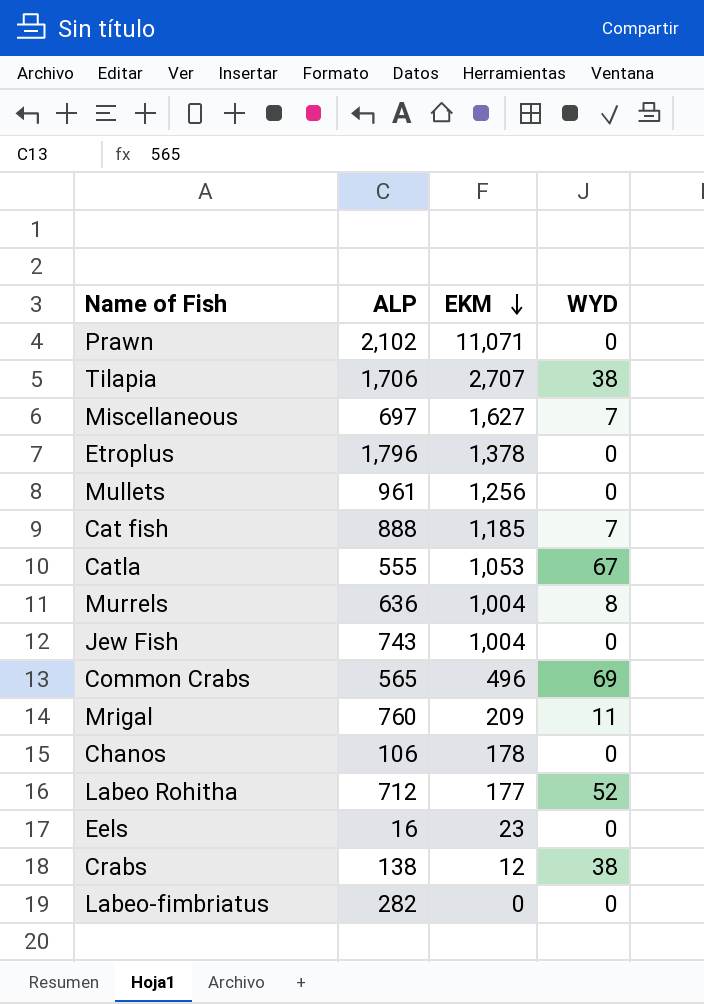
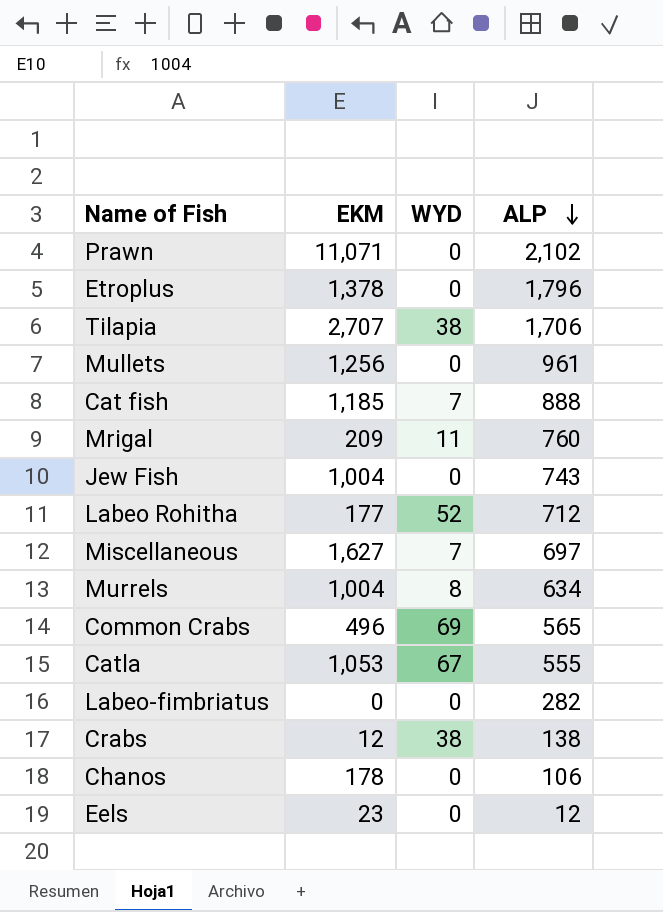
row order: EKM descending -> ALP descending
column ALP | position: 2 -> 4
Murrels | ALP: 636 -> 634
Eels | ALP: 16 -> 12

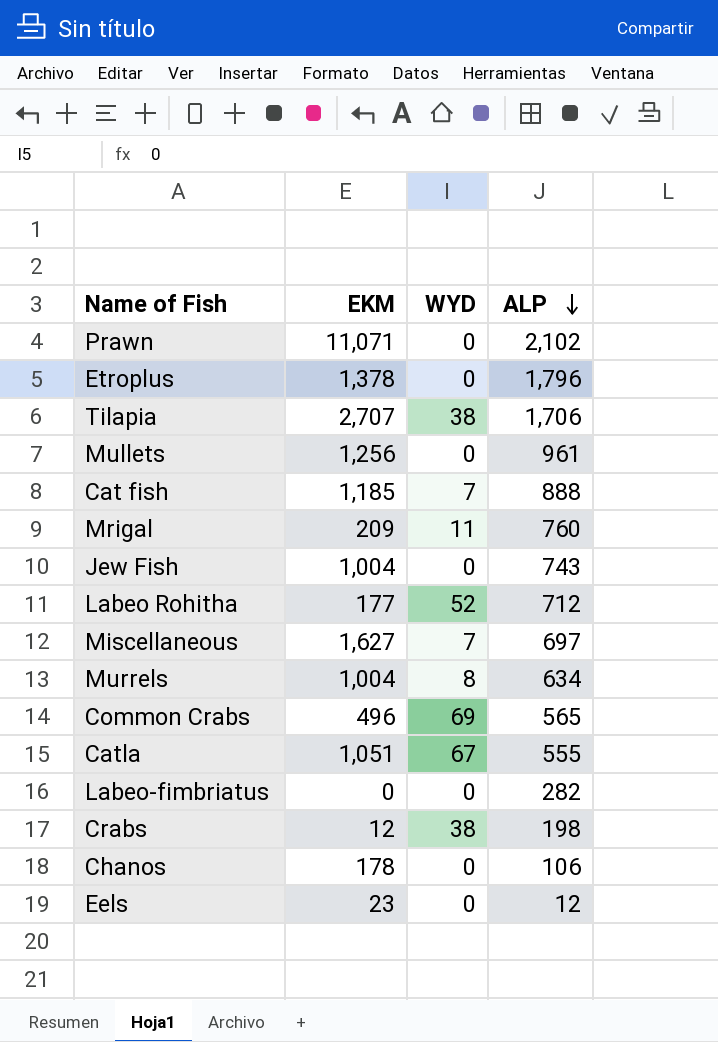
Catla | EKM: 1,053 -> 1,051
Crabs | ALP: 138 -> 198

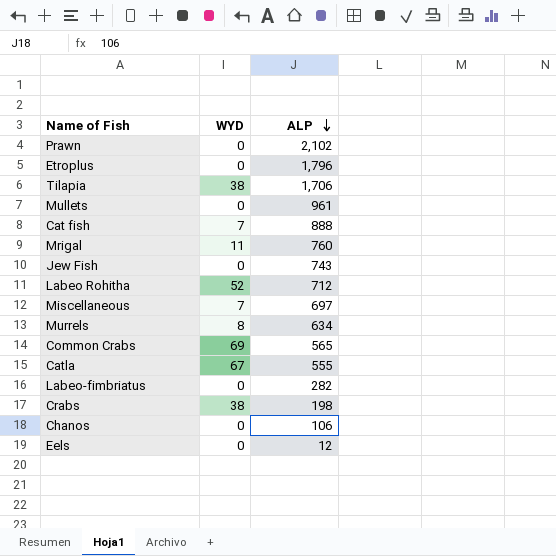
column EKM | position: 2 -> none

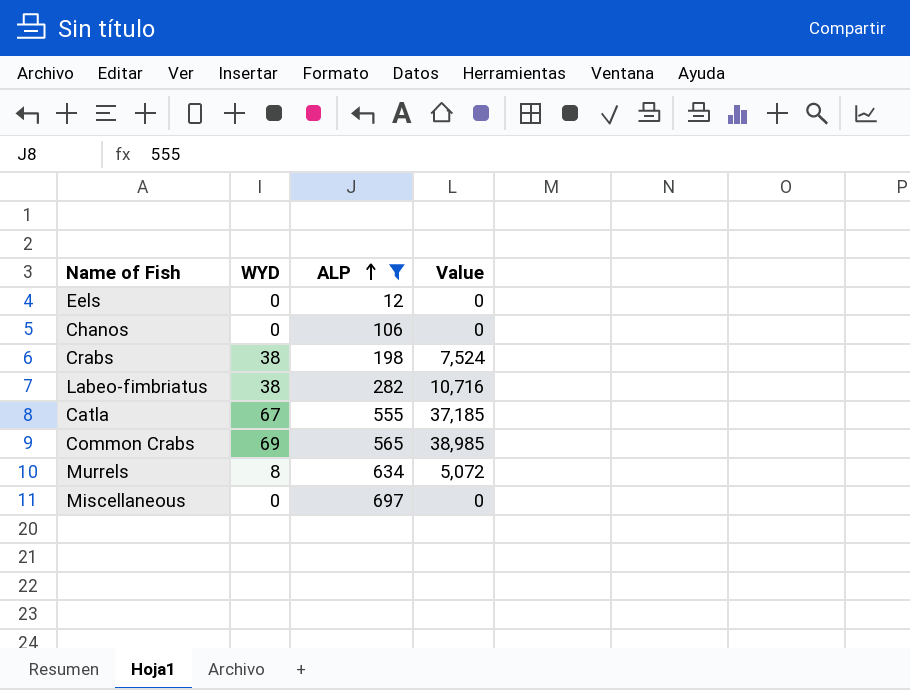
filter: none -> ALP <= 697
row order: ALP descending -> ALP ascending
column Value | formula: none -> [WYD] * [ALP]
Labeo-fimbriatus | WYD: 0 -> 38
Miscellaneous | WYD: 7 -> 0

